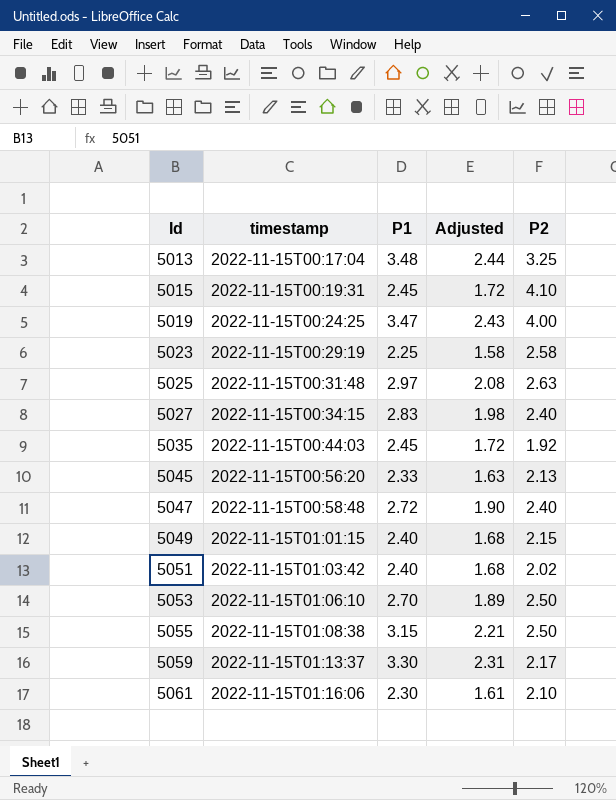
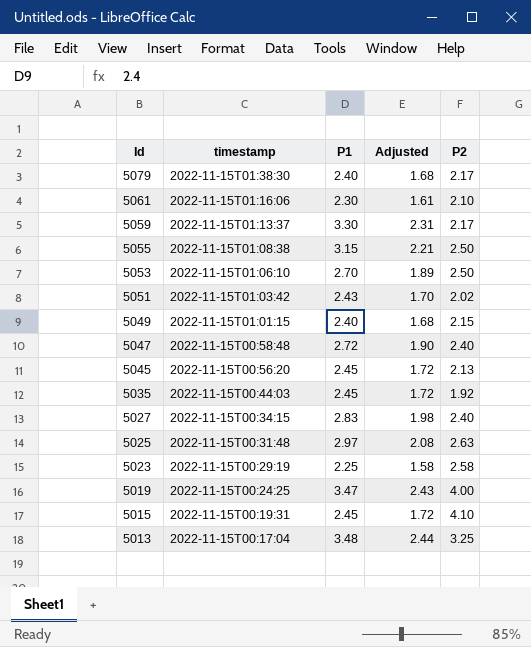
row order: Id ascending -> Id descending
row 5079: none -> 2022-11-15T01:38:30 | 2.40 | 1.68 | 2.17
5051 | P1: 2.40 -> 2.43
5051 | Adjusted: 1.68 -> 1.70
5045 | P1: 2.33 -> 2.45
5045 | Adjusted: 1.63 -> 1.72

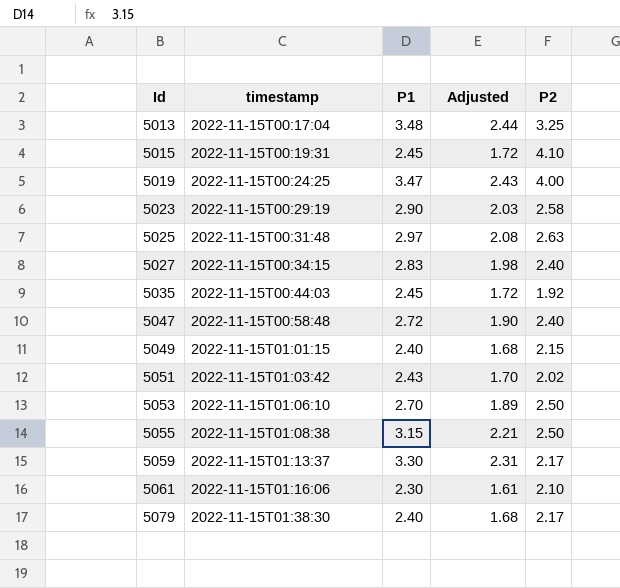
row order: Id descending -> Id ascending
row 5045: 2022-11-15T00:56:20 | 2.45 | 1.72 | 2.13 -> none
5023 | P1: 2.25 -> 2.90
5023 | Adjusted: 1.58 -> 2.03

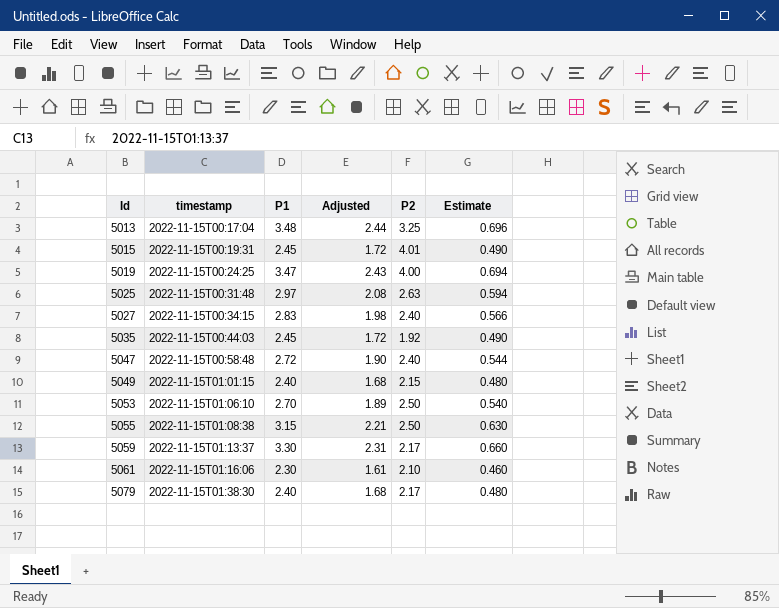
column Estimate | formula: none -> [P1] * 0.2
row 5023: 2022-11-15T00:29:19 | 2.90 | 2.03 | 2.58 -> none
row 5051: 2022-11-15T01:03:42 | 2.43 | 1.70 | 2.02 -> none
5015 | P2: 4.10 -> 4.01

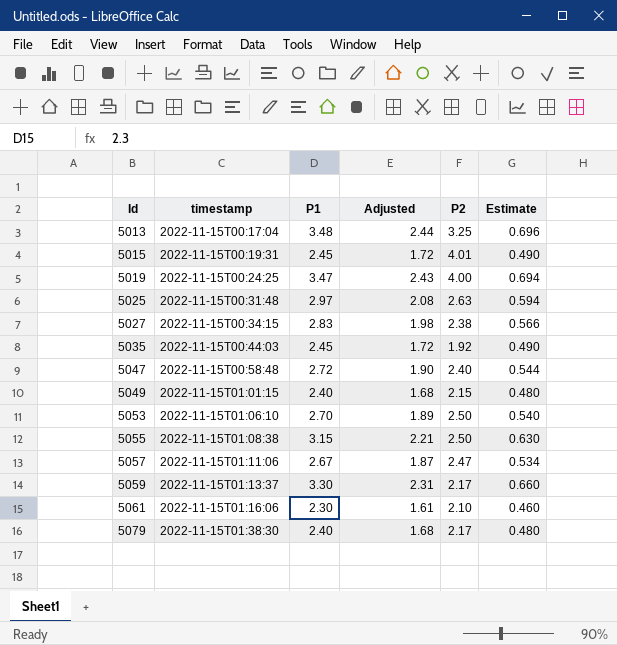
5027 | P2: 2.40 -> 2.38
row 5057: none -> 2022-11-15T01:11:06 | 2.67 | 1.87 | 2.47 | 0.534

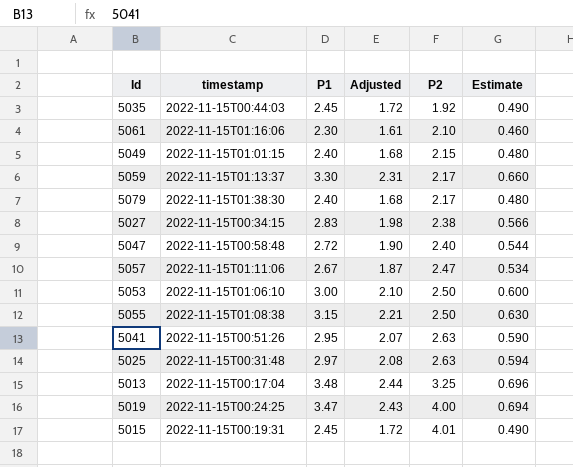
row order: Id ascending -> P2 ascending
5053 | P1: 2.70 -> 3.00
5053 | Adjusted: 1.89 -> 2.10
5053 | Estimate: 0.540 -> 0.600
row 5041: none -> 2022-11-15T00:51:26 | 2.95 | 2.07 | 2.63 | 0.590

